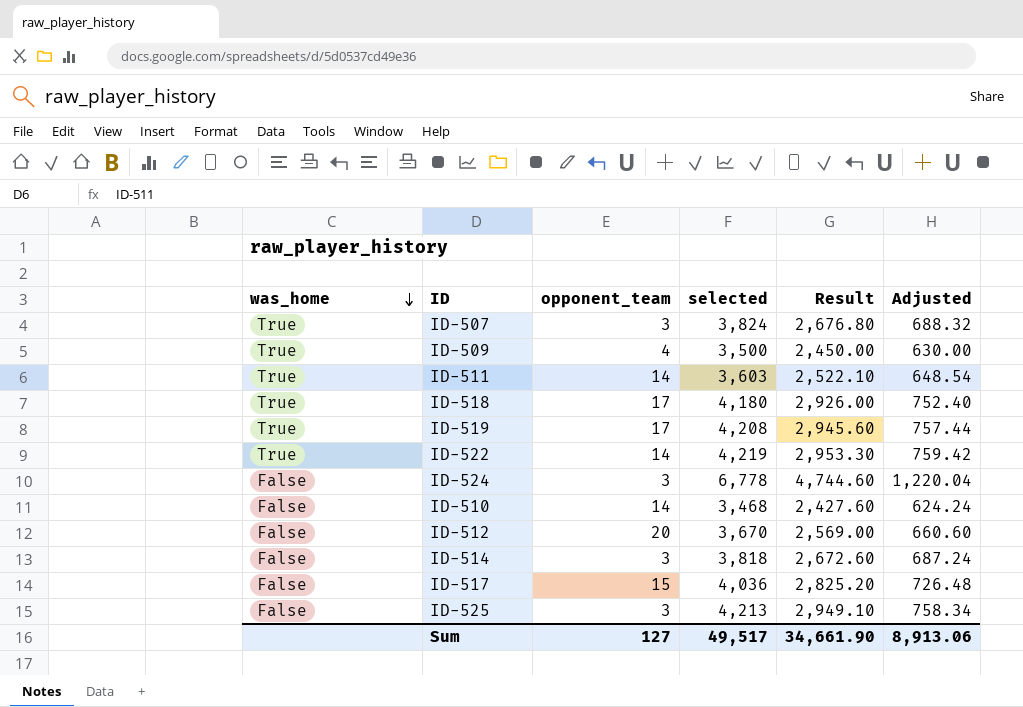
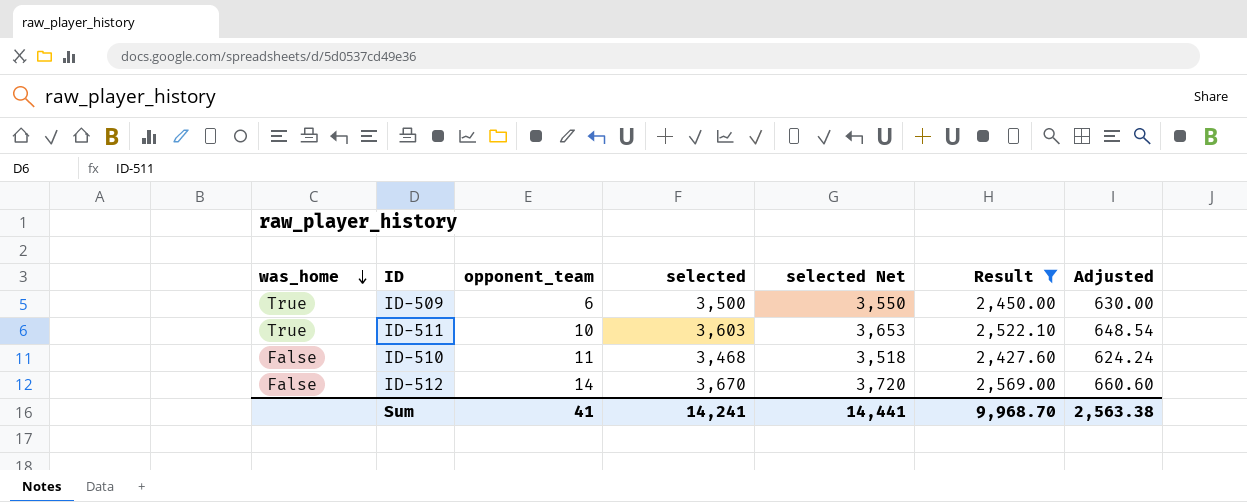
filter: none -> Result <= 2,569.00
column selected Net | formula: none -> [selected] + 50
ID-509 | opponent_team: 4 -> 6
ID-511 | opponent_team: 14 -> 10
ID-510 | opponent_team: 14 -> 11
ID-512 | opponent_team: 20 -> 14
Sum | opponent_team: 127 -> 41
Sum | selected: 49,517 -> 14,241
Sum | Result: 34,661.90 -> 9,968.70
Sum | Adjusted: 8,913.06 -> 2,563.38

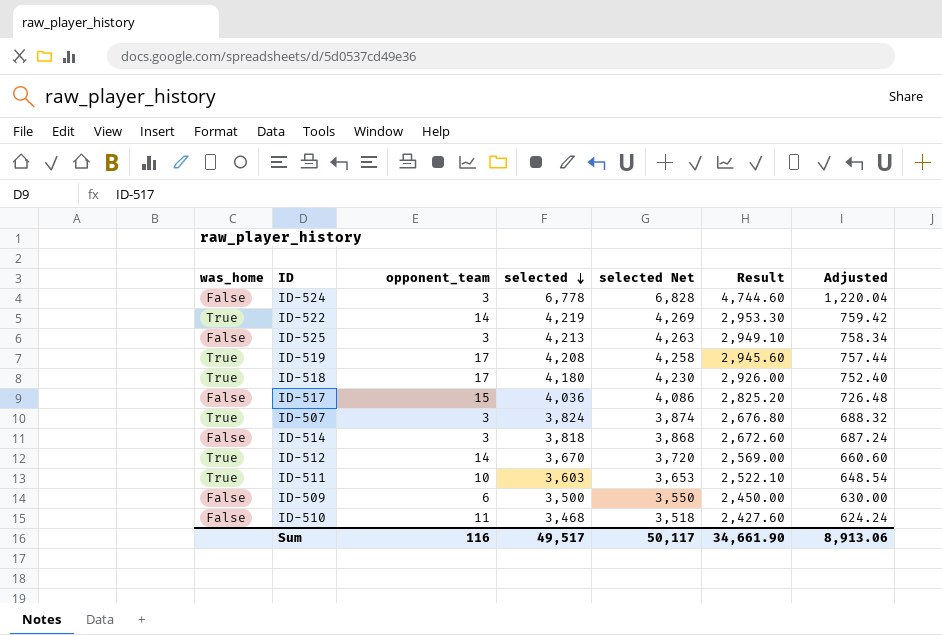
filter: Result <= 2,569.00 -> none
row order: was_home descending -> selected descending
ID-512 | was_home: False -> True
ID-509 | was_home: True -> False
Sum | opponent_team: 41 -> 116
Sum | selected: 14,241 -> 49,517
Sum | selected Net: 14,441 -> 50,117
Sum | Result: 9,968.70 -> 34,661.90
Sum | Adjusted: 2,563.38 -> 8,913.06

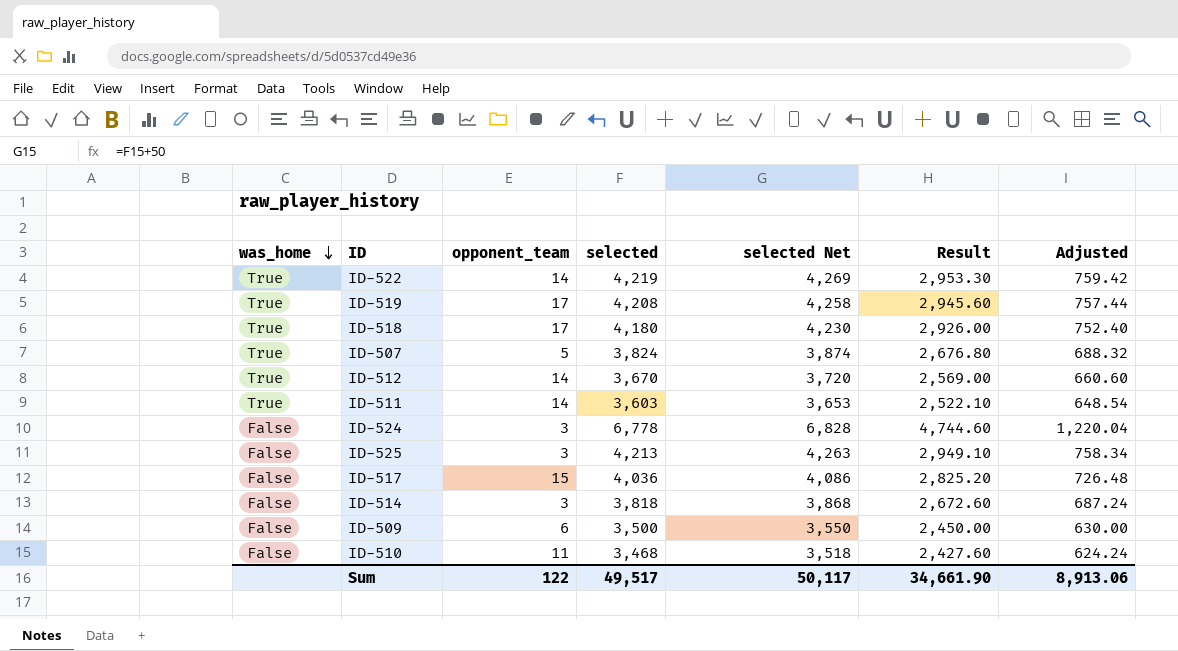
row order: selected descending -> was_home descending
ID-507 | opponent_team: 3 -> 5
ID-511 | opponent_team: 10 -> 14
Sum | opponent_team: 116 -> 122

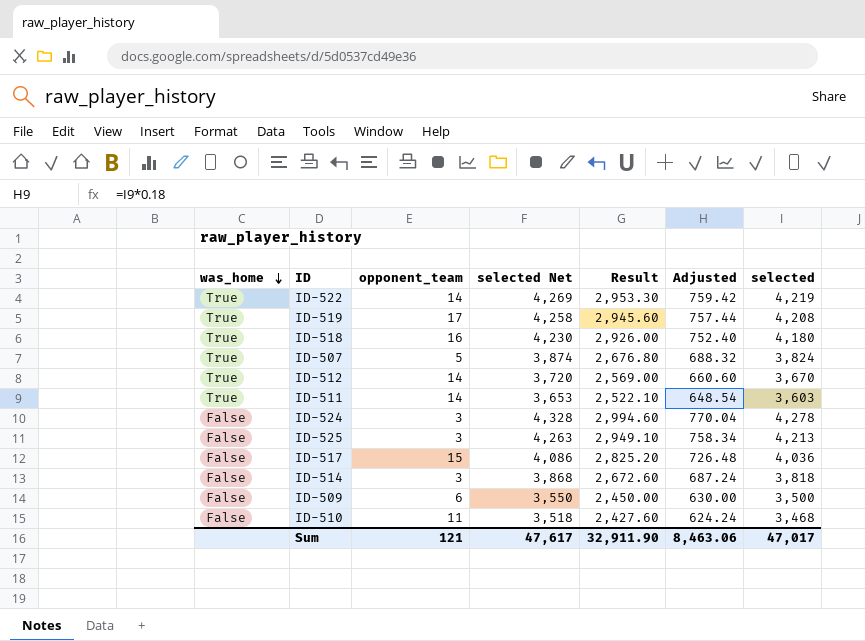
column selected | position: 4 -> 7
ID-518 | opponent_team: 17 -> 16
ID-524 | selected Net: 6,828 -> 4,328
ID-524 | Result: 4,744.60 -> 2,994.60
ID-524 | Adjusted: 1,220.04 -> 770.04
ID-524 | selected: 6,778 -> 4,278
Sum | opponent_team: 122 -> 121
Sum | selected Net: 50,117 -> 47,617
Sum | Result: 34,661.90 -> 32,911.90
Sum | Adjusted: 8,913.06 -> 8,463.06
Sum | selected: 49,517 -> 47,017

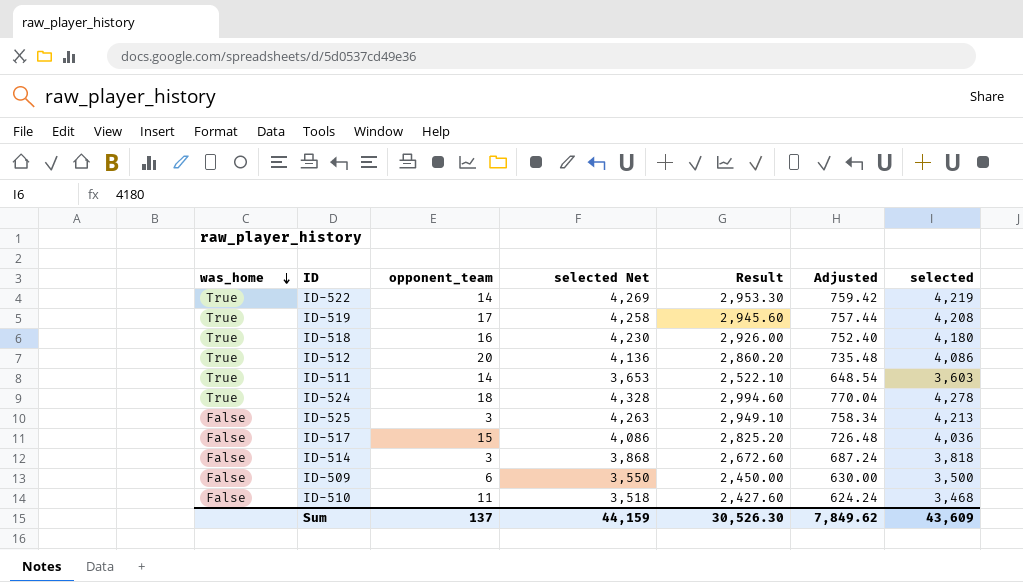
row ID-507: True | 5 | 3,874 | 2,676.80 | 688.32 | 3,824 -> none
ID-512 | opponent_team: 14 -> 20
ID-512 | selected Net: 3,720 -> 4,136
ID-512 | Result: 2,569.00 -> 2,860.20
ID-512 | Adjusted: 660.60 -> 735.48
ID-512 | selected: 3,670 -> 4,086
ID-524 | was_home: False -> True
ID-524 | opponent_team: 3 -> 18
Sum | opponent_team: 121 -> 137
Sum | selected Net: 47,617 -> 44,159
Sum | Result: 32,911.90 -> 30,526.30
Sum | Adjusted: 8,463.06 -> 7,849.62
Sum | selected: 47,017 -> 43,609

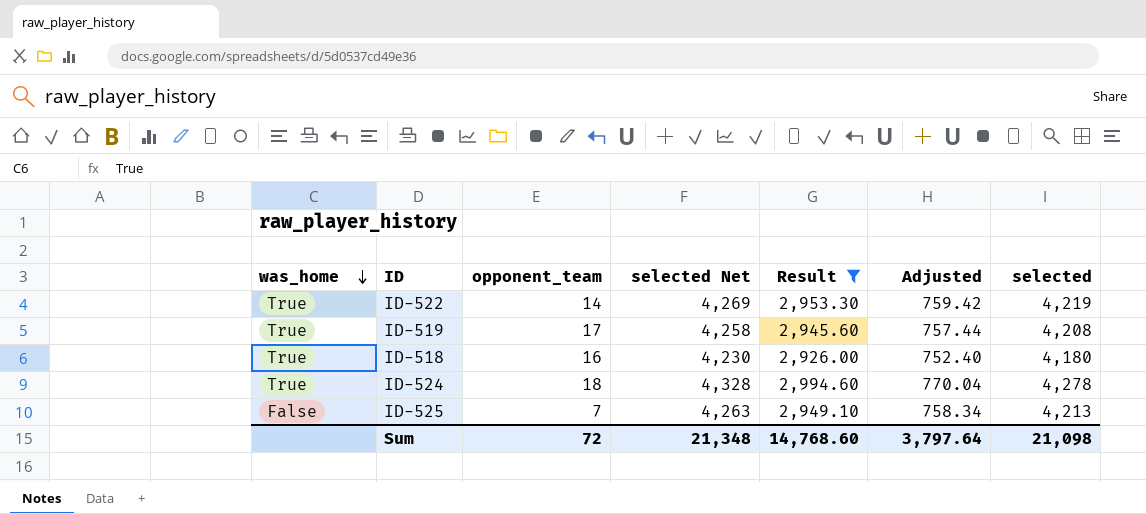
filter: none -> Result >= 2,926.00
ID-525 | opponent_team: 3 -> 7
Sum | opponent_team: 137 -> 72
Sum | selected Net: 44,159 -> 21,348
Sum | Result: 30,526.30 -> 14,768.60
Sum | Adjusted: 7,849.62 -> 3,797.64
Sum | selected: 43,609 -> 21,098

